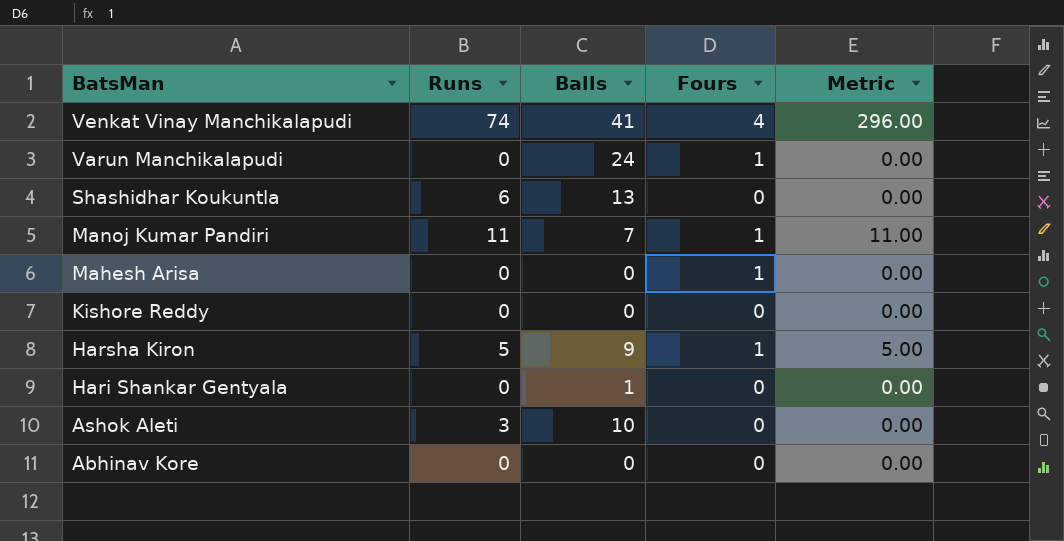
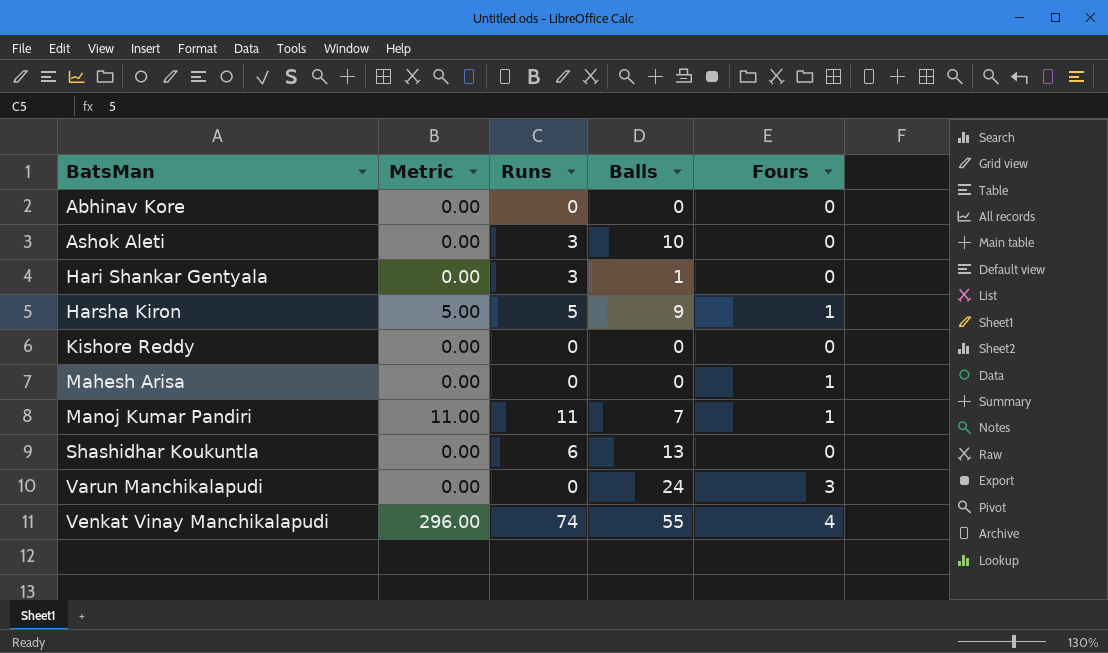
row order: BatsMan descending -> BatsMan ascending
column Metric | position: 5 -> 2
Hari Shankar Gentyala | Runs: 0 -> 3
Varun Manchikalapudi | Fours: 1 -> 3
Venkat Vinay Manchikalapudi | Balls: 41 -> 55

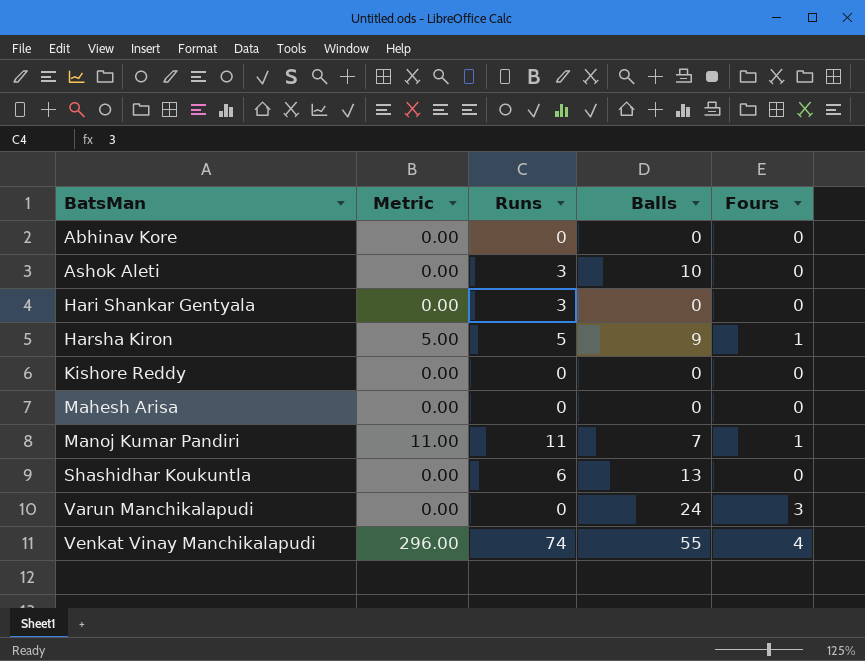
Hari Shankar Gentyala | Balls: 1 -> 0
Mahesh Arisa | Fours: 1 -> 0

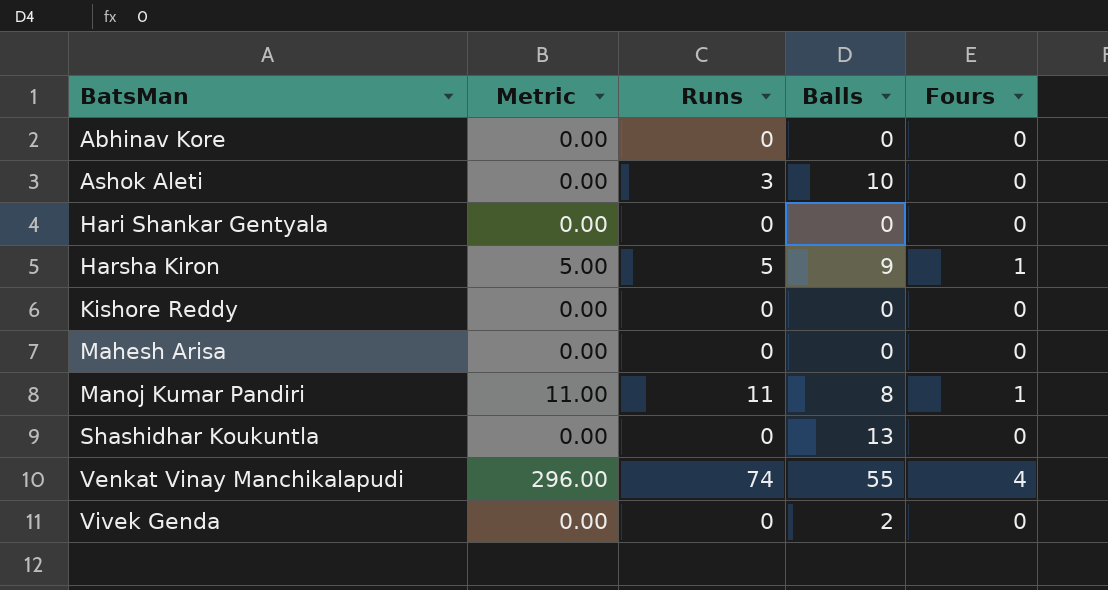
row Varun Manchikalapudi: 0.00 | 0 | 24 | 3 -> none
Hari Shankar Gentyala | Runs: 3 -> 0
Manoj Kumar Pandiri | Balls: 7 -> 8
Shashidhar Koukuntla | Runs: 6 -> 0
row Vivek Genda: none -> 0.00 | 0 | 2 | 0

